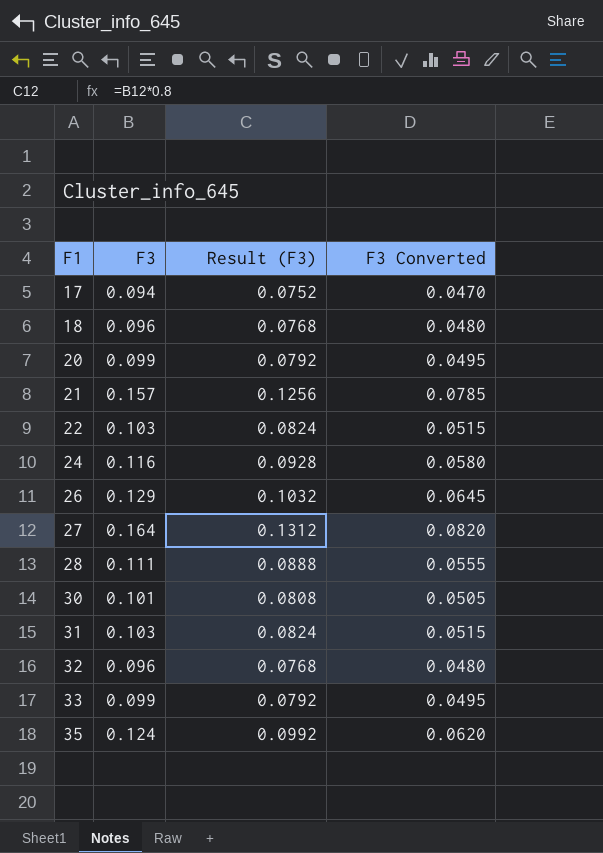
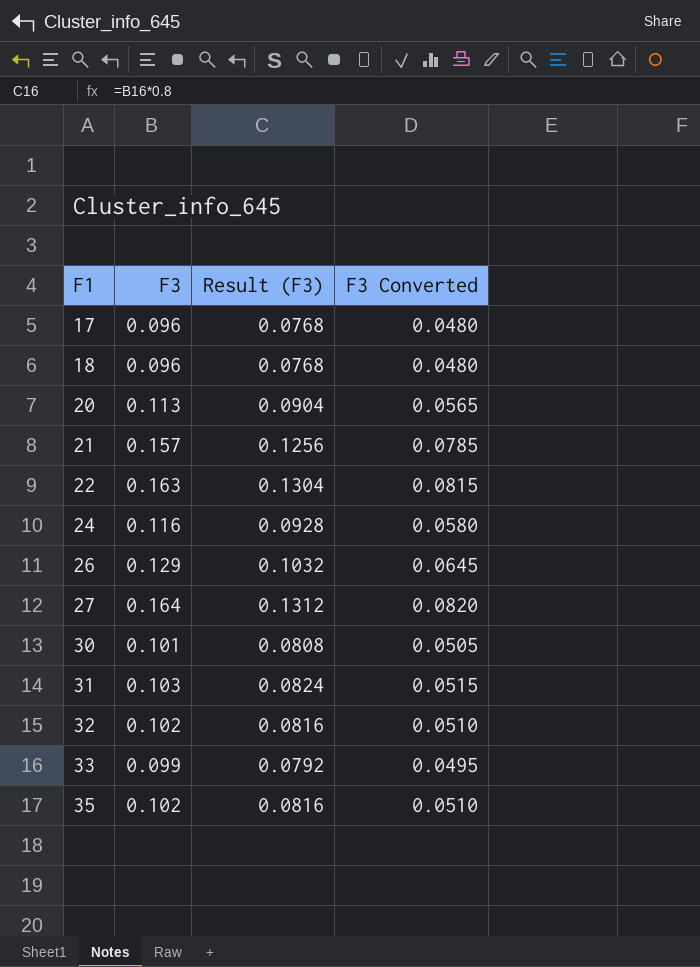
row 28: 0.111 | 0.0888 | 0.0555 -> none
17 | F3: 0.094 -> 0.096
17 | Result (F3): 0.0752 -> 0.0768
17 | F3 Converted: 0.0470 -> 0.0480
20 | F3: 0.099 -> 0.113
20 | Result (F3): 0.0792 -> 0.0904
20 | F3 Converted: 0.0495 -> 0.0565
22 | F3: 0.103 -> 0.163
22 | Result (F3): 0.0824 -> 0.1304
22 | F3 Converted: 0.0515 -> 0.0815
32 | F3: 0.096 -> 0.102
32 | Result (F3): 0.0768 -> 0.0816
32 | F3 Converted: 0.0480 -> 0.0510
35 | F3: 0.124 -> 0.102
35 | Result (F3): 0.0992 -> 0.0816
35 | F3 Converted: 0.0620 -> 0.0510

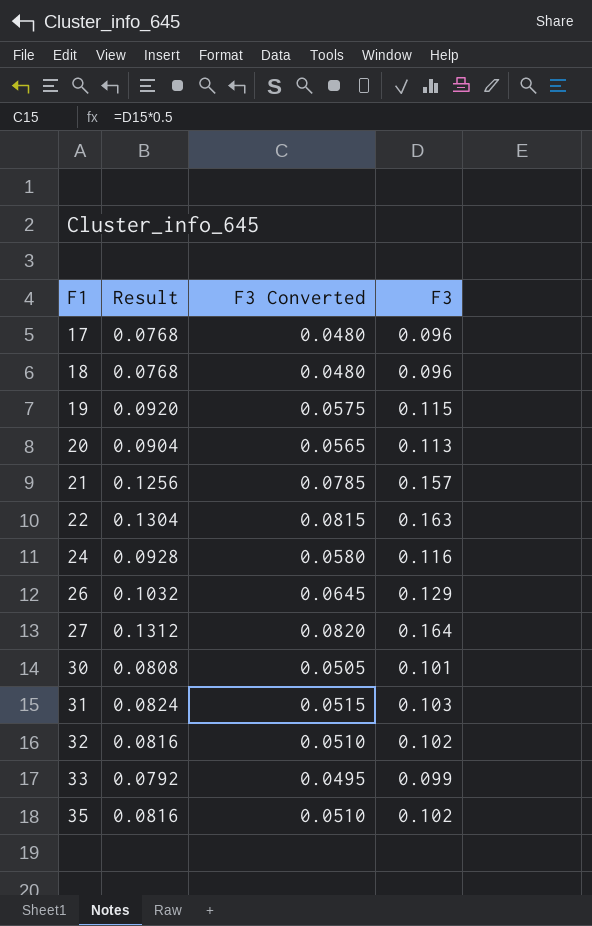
column name: Result (F3) -> Result
column F3 | position: 2 -> 4
row 19: none -> 0.0920 | 0.0575 | 0.115

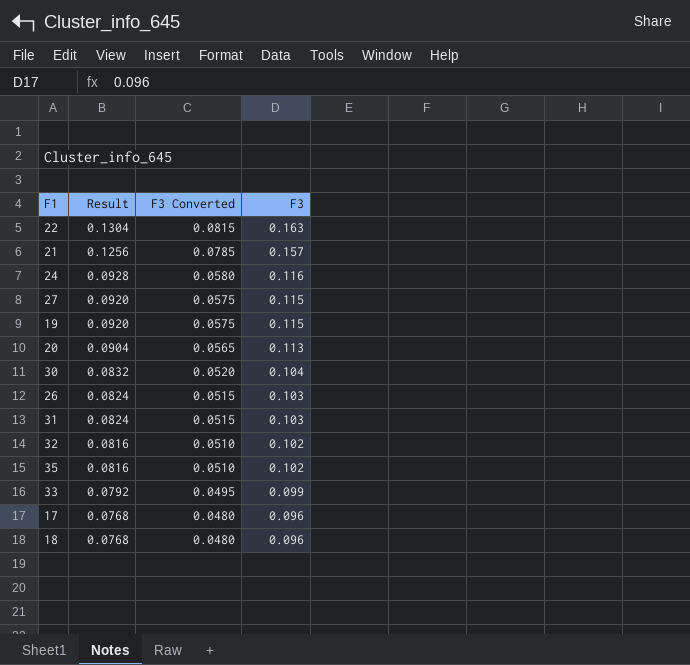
row order: F1 ascending -> Result descending
27 | Result: 0.1312 -> 0.0920
27 | F3 Converted: 0.0820 -> 0.0575
27 | F3: 0.164 -> 0.115
30 | Result: 0.0808 -> 0.0832
30 | F3 Converted: 0.0505 -> 0.0520
30 | F3: 0.101 -> 0.104
26 | Result: 0.1032 -> 0.0824
26 | F3 Converted: 0.0645 -> 0.0515
26 | F3: 0.129 -> 0.103

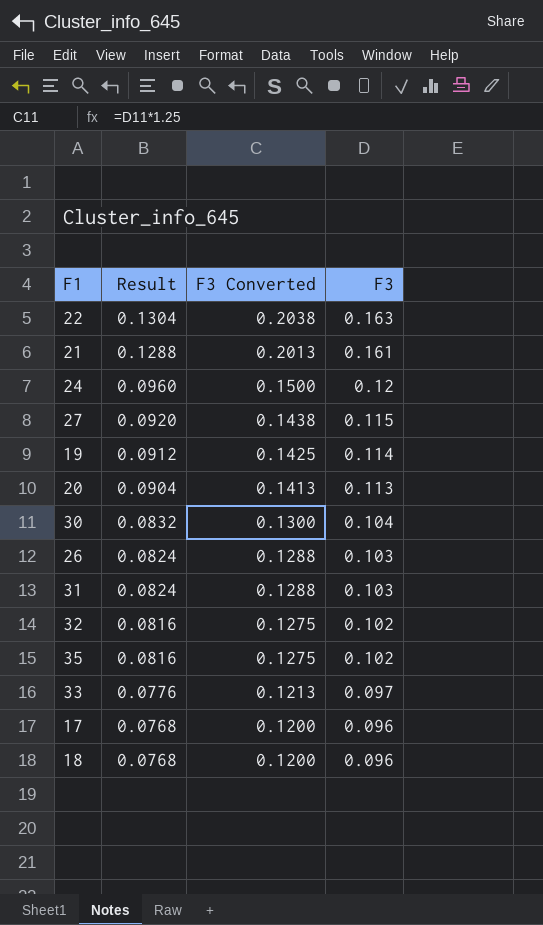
column F3 Converted | formula: [F3] * 0.5 -> [F3] * 1.25
21 | Result: 0.1256 -> 0.1288
21 | F3: 0.157 -> 0.161
24 | Result: 0.0928 -> 0.0960
24 | F3: 0.116 -> 0.12
19 | Result: 0.0920 -> 0.0912
19 | F3: 0.115 -> 0.114
33 | Result: 0.0792 -> 0.0776
33 | F3: 0.099 -> 0.097

